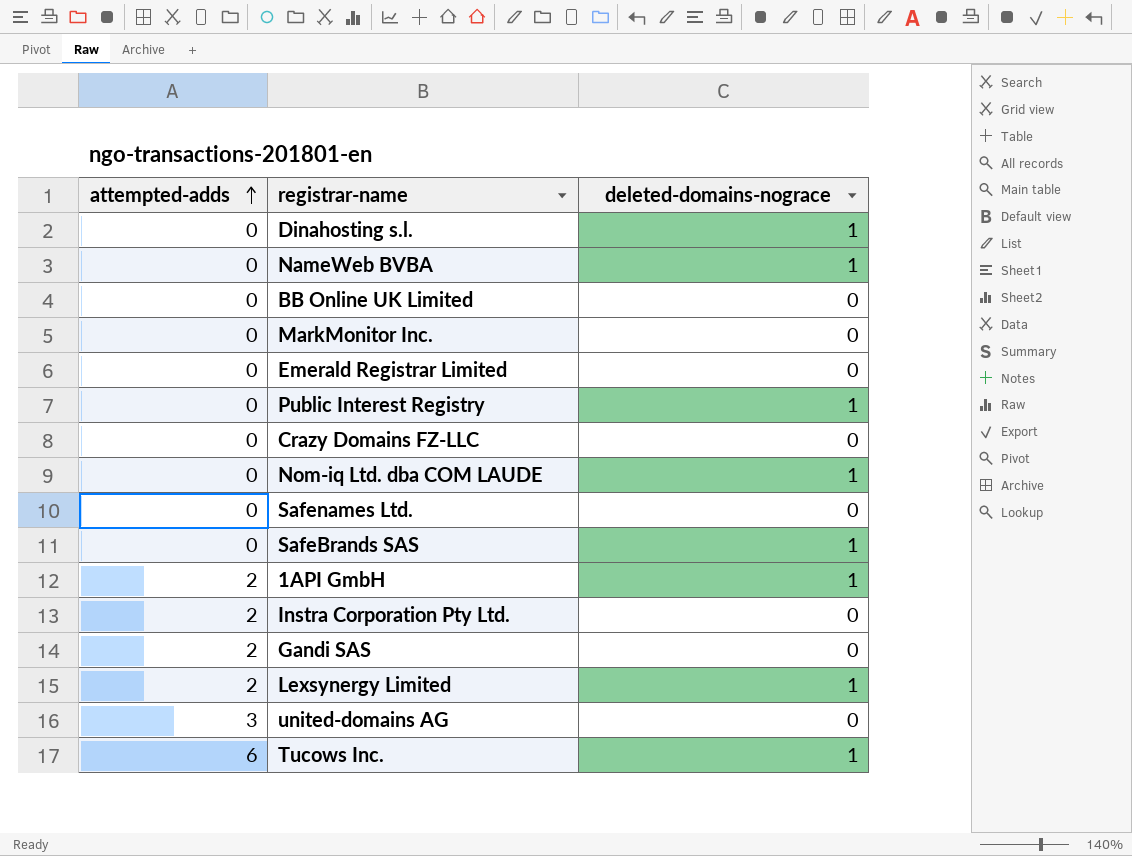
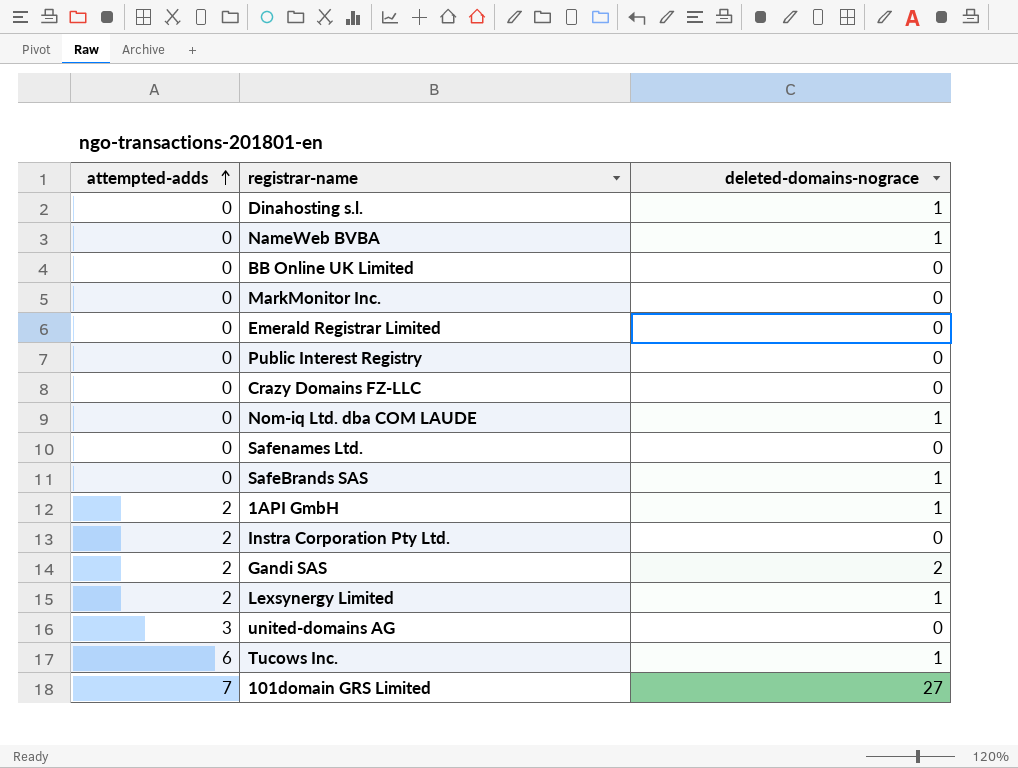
Public Interest Registry | deleted-domains-nograce: 1 -> 0
Gandi SAS | deleted-domains-nograce: 0 -> 2
row 101domain GRS Limited: none -> 7 | 27

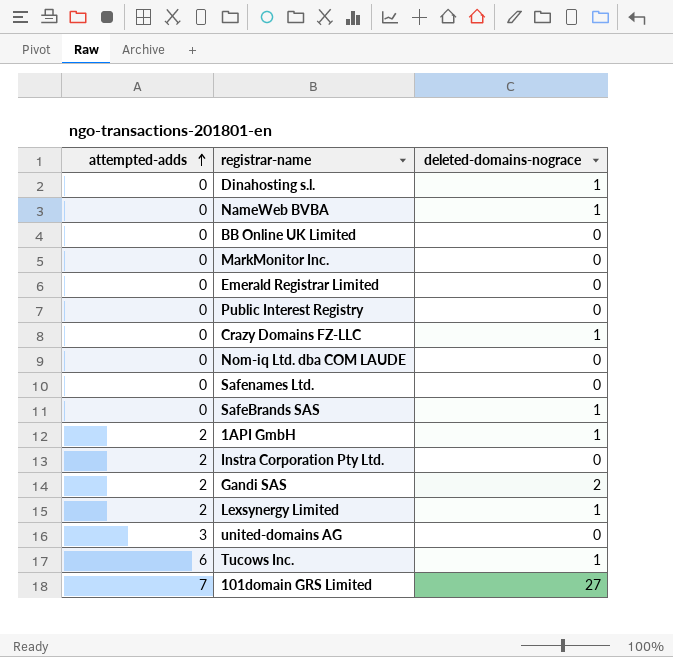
Crazy Domains FZ-LLC | deleted-domains-nograce: 0 -> 1
Nom-iq Ltd. dba COM LAUDE | deleted-domains-nograce: 1 -> 0

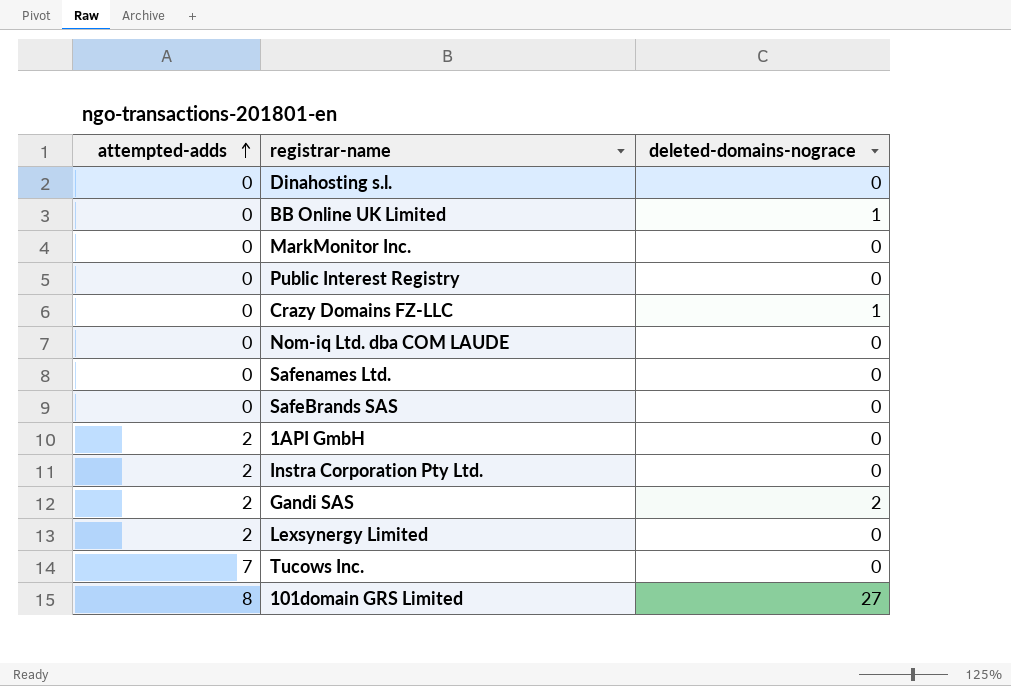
row NameWeb BVBA: 0 | 1 -> none
row Emerald Registrar Limited: 0 | 0 -> none
row united-domains AG: 3 | 0 -> none
Dinahosting s.l. | deleted-domains-nograce: 1 -> 0
BB Online UK Limited | deleted-domains-nograce: 0 -> 1
SafeBrands SAS | deleted-domains-nograce: 1 -> 0
1API GmbH | deleted-domains-nograce: 1 -> 0
Lexsynergy Limited | deleted-domains-nograce: 1 -> 0
Tucows Inc. | attempted-adds: 6 -> 7
Tucows Inc. | deleted-domains-nograce: 1 -> 0
101domain GRS Limited | attempted-adds: 7 -> 8

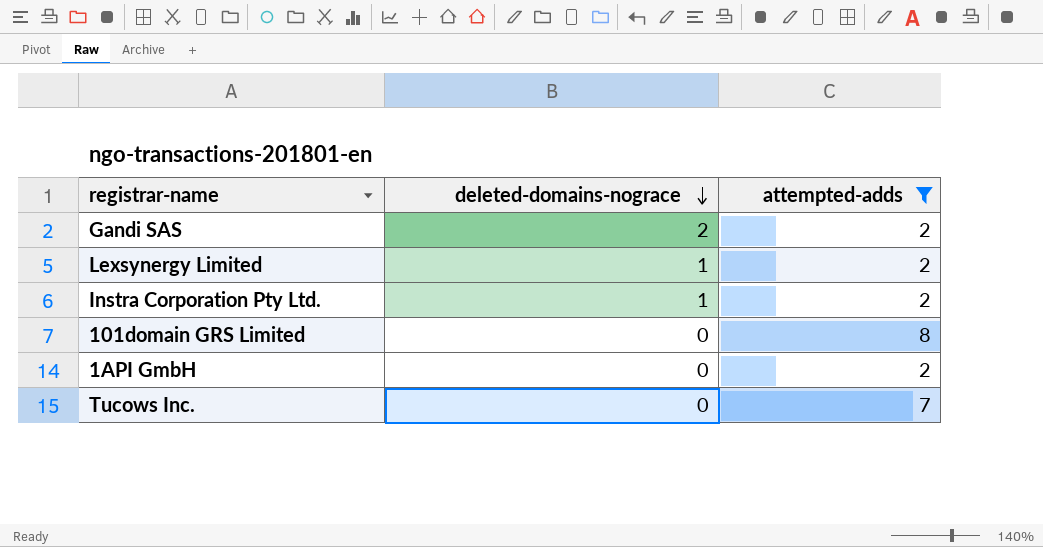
filter: none -> attempted-adds != 0
row order: attempted-adds ascending -> deleted-domains-nograce descending
column attempted-adds | position: 1 -> 3
Lexsynergy Limited | deleted-domains-nograce: 0 -> 1
Instra Corporation Pty Ltd. | deleted-domains-nograce: 0 -> 1
101domain GRS Limited | deleted-domains-nograce: 27 -> 0

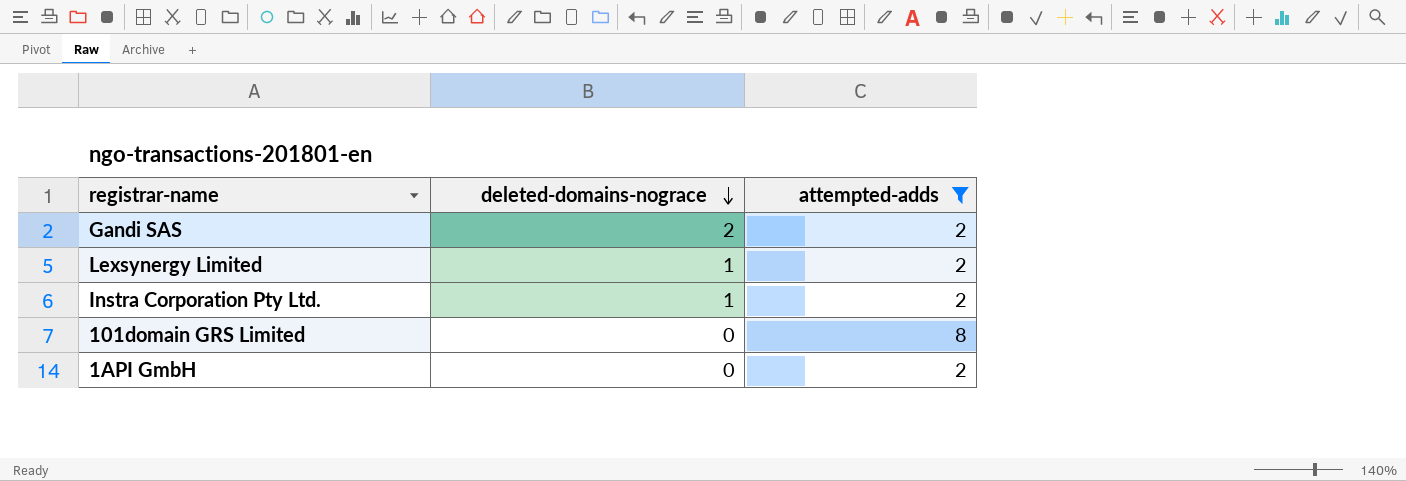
row Tucows Inc.: 0 | 7 -> none

